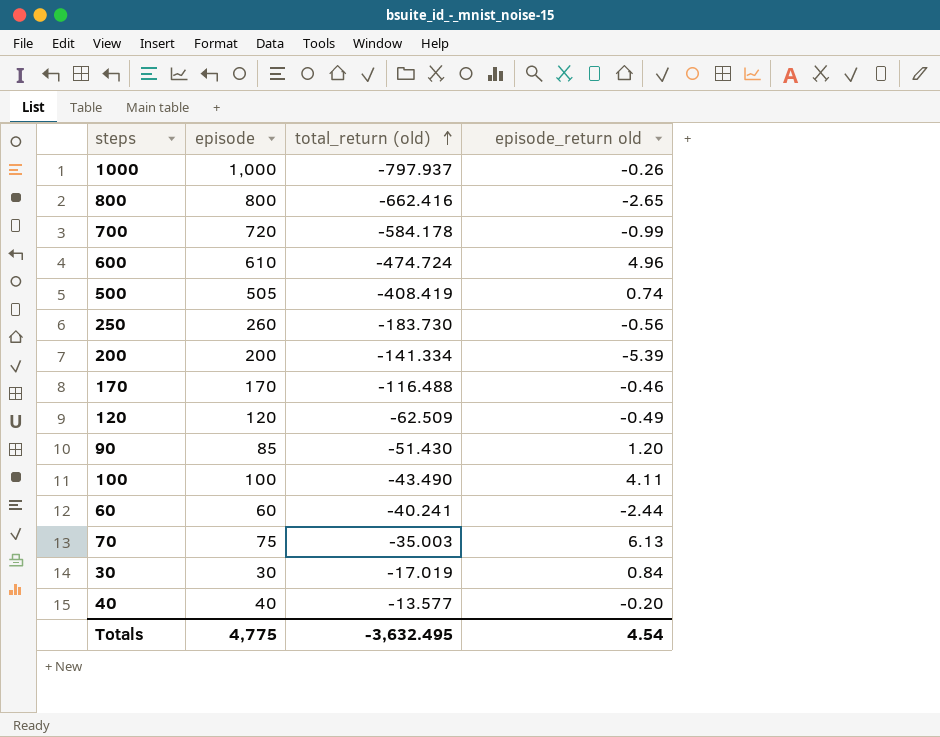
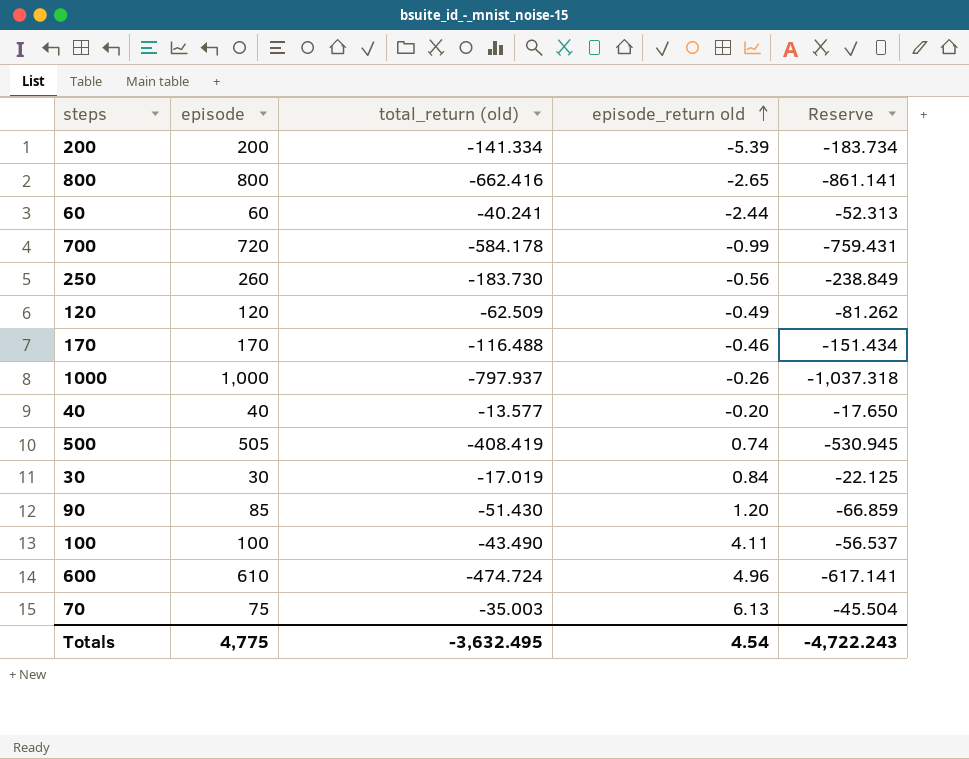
row order: total_return (old) ascending -> episode_return old ascending
column Reserve | formula: none -> [total_return (old)] * 1.3

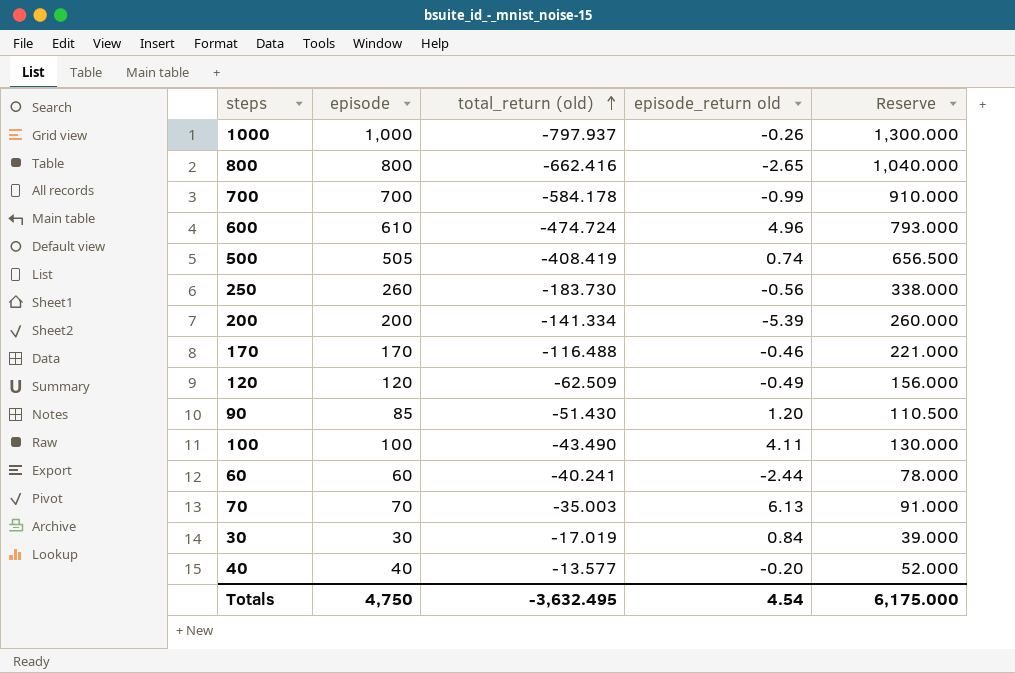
row order: episode_return old ascending -> total_return (old) ascending
column Reserve | formula: [total_return (old)] * 1.3 -> [episode] * 1.3
700 | episode: 720 -> 700
70 | episode: 75 -> 70
Totals | episode: 4,775 -> 4,750
Totals | Reserve: -4,722.243 -> 6,175.000

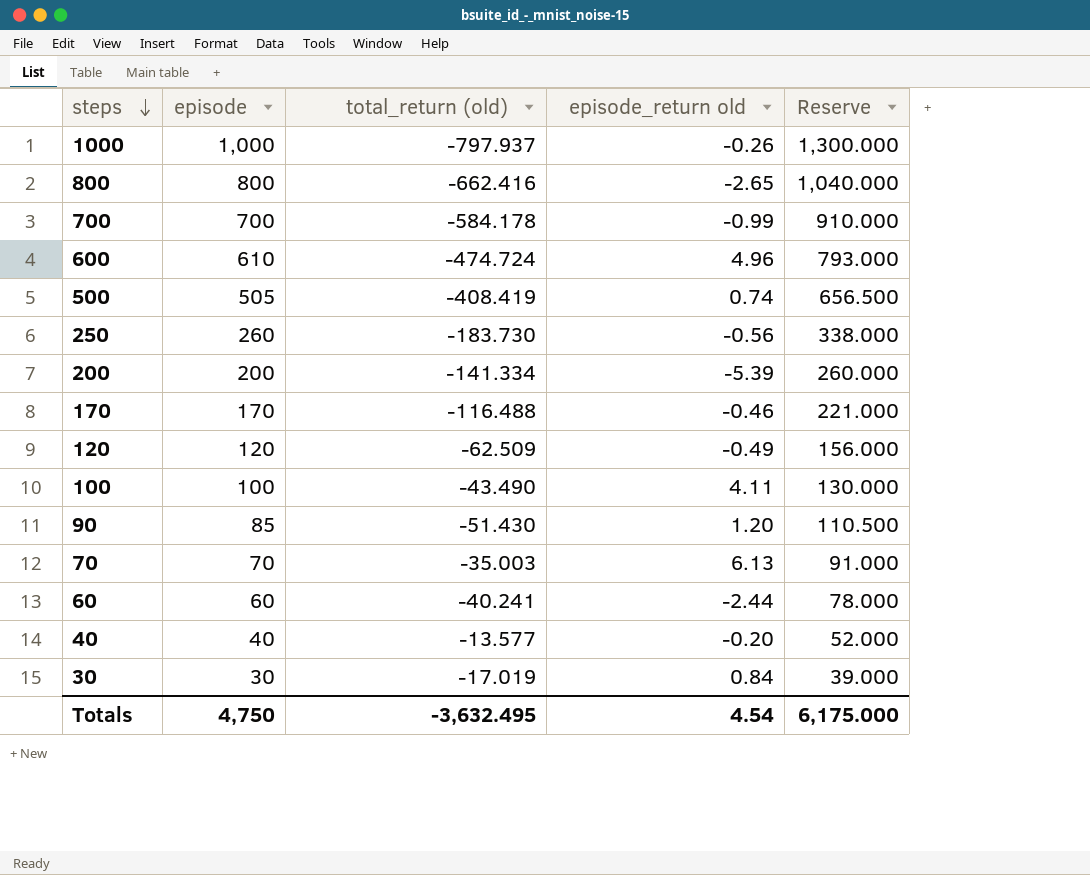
row order: total_return (old) ascending -> steps descending

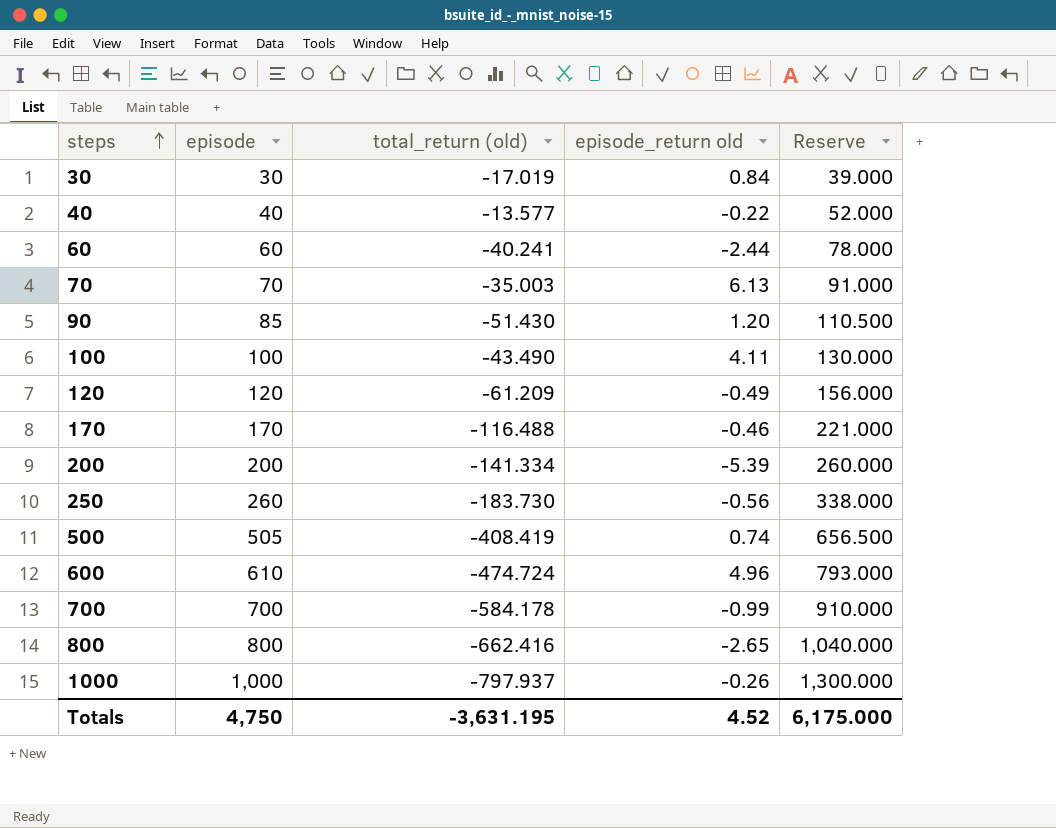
row order: steps descending -> steps ascending
40 | episode_return old: -0.20 -> -0.22
120 | total_return (old): -62.509 -> -61.209
Totals | total_return (old): -3,632.495 -> -3,631.195
Totals | episode_return old: 4.54 -> 4.52

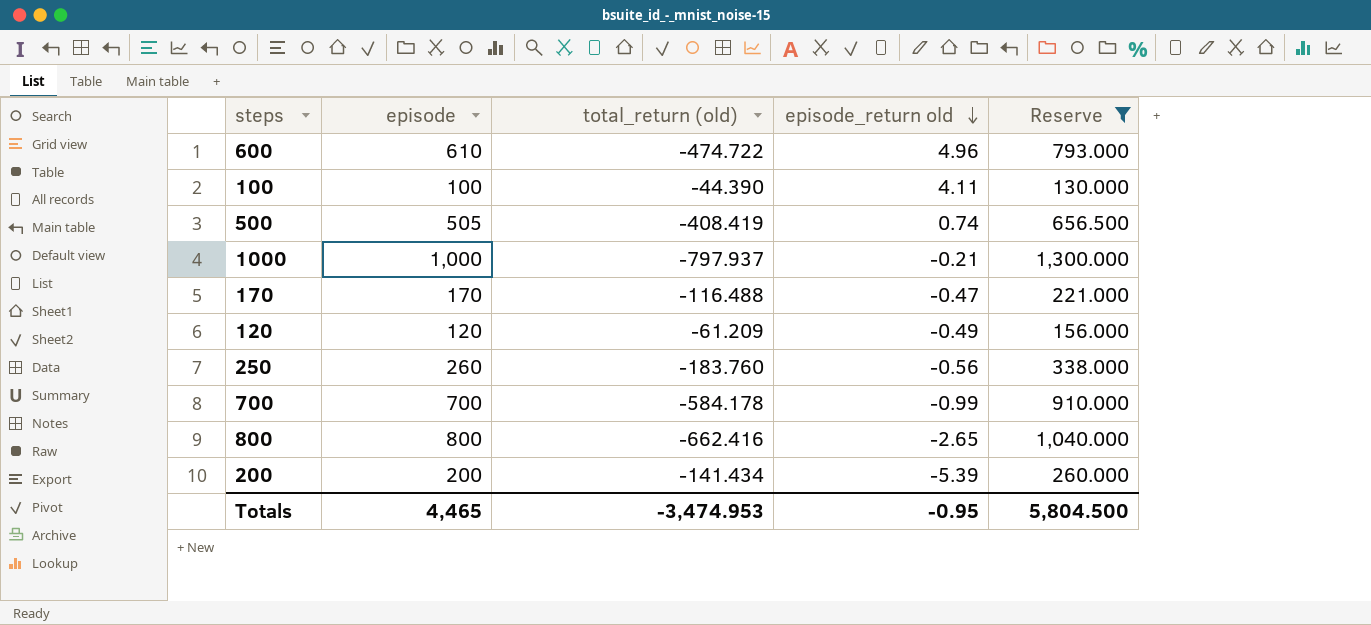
filter: none -> Reserve >= 130.000
row order: steps ascending -> episode_return old descending
600 | total_return (old): -474.724 -> -474.722
100 | total_return (old): -43.490 -> -44.390
1000 | episode_return old: -0.26 -> -0.21
170 | episode_return old: -0.46 -> -0.47
250 | total_return (old): -183.730 -> -183.760
200 | total_return (old): -141.334 -> -141.434
Totals | episode: 4,750 -> 4,465
Totals | total_return (old): -3,631.195 -> -3,474.953
Totals | episode_return old: 4.52 -> -0.95
Totals | Reserve: 6,175.000 -> 5,804.500

